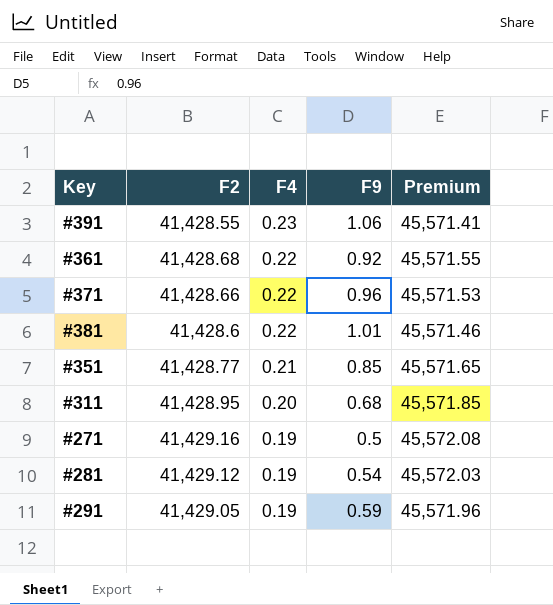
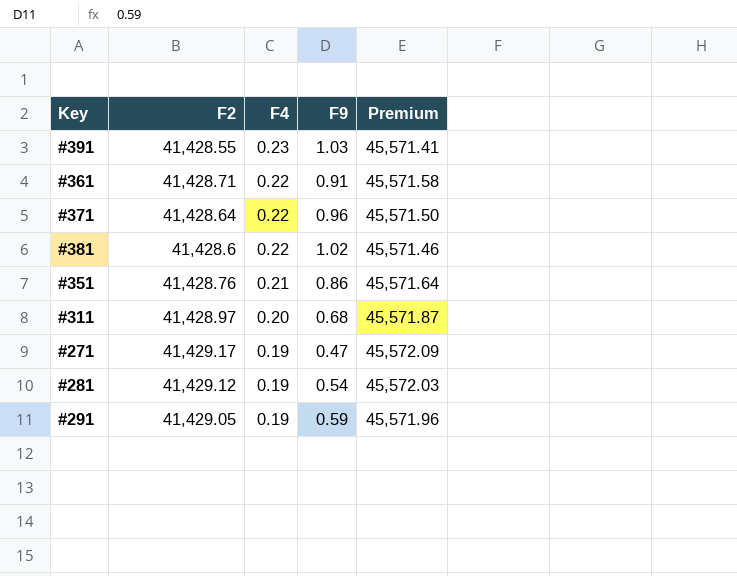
#391 | F9: 1.06 -> 1.03
#361 | F2: 41,428.68 -> 41,428.71
#361 | F9: 0.92 -> 0.91
#361 | Premium: 45,571.55 -> 45,571.58
#371 | F2: 41,428.66 -> 41,428.64
#371 | Premium: 45,571.53 -> 45,571.50
#381 | F9: 1.01 -> 1.02
#351 | F2: 41,428.77 -> 41,428.76
#351 | F9: 0.85 -> 0.86
#351 | Premium: 45,571.65 -> 45,571.64
#311 | F2: 41,428.95 -> 41,428.97
#311 | Premium: 45,571.85 -> 45,571.87
#271 | F2: 41,429.16 -> 41,429.17
#271 | F9: 0.5 -> 0.47
#271 | Premium: 45,572.08 -> 45,572.09

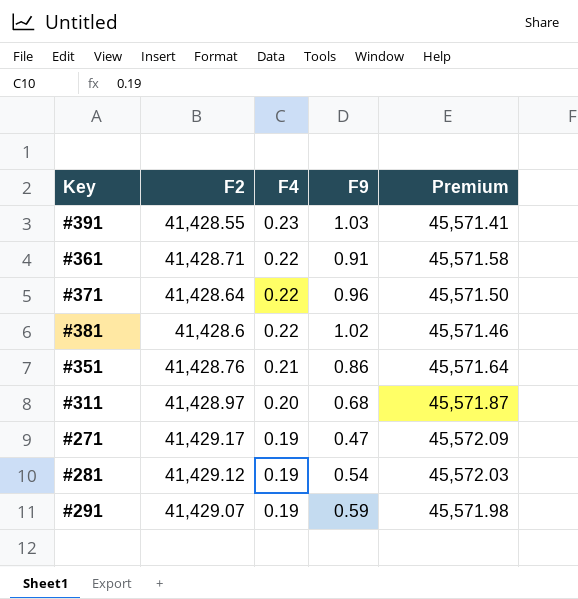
#291 | F2: 41,429.05 -> 41,429.07
#291 | Premium: 45,571.96 -> 45,571.98

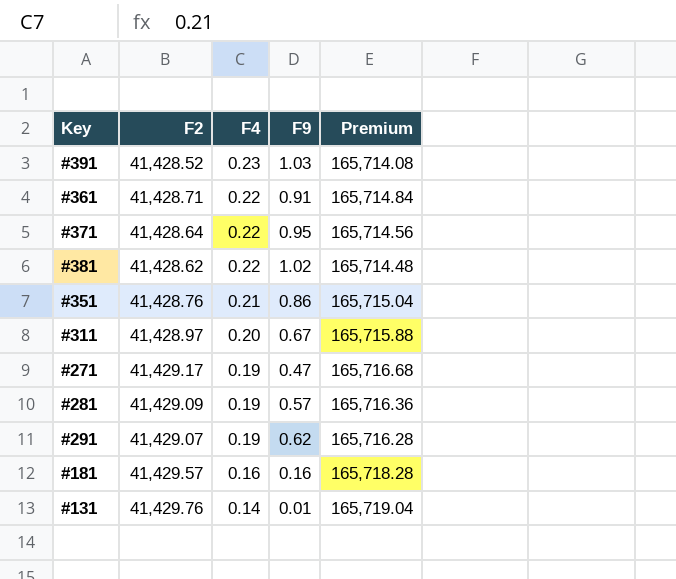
column Premium | formula: [F2] * 1.1 -> [F2] * 4
#391 | F2: 41,428.55 -> 41,428.52
#371 | F9: 0.96 -> 0.95
#381 | F2: 41,428.6 -> 41,428.62
#311 | F9: 0.68 -> 0.67
#281 | F2: 41,429.12 -> 41,429.09
#281 | F9: 0.54 -> 0.57
#291 | F9: 0.59 -> 0.62
row #181: none -> 41,429.57 | 0.16 | 0.16 | 165,718.28
row #131: none -> 41,429.76 | 0.14 | 0.01 | 165,719.04

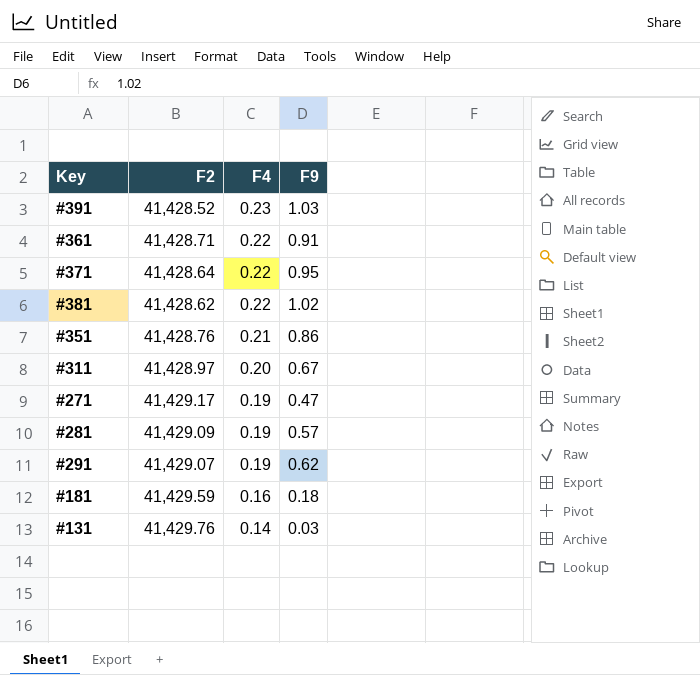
column Premium | formula: [F2] * 4 -> none
#181 | F2: 41,429.57 -> 41,429.59
#181 | F9: 0.16 -> 0.18
#131 | F9: 0.01 -> 0.03

